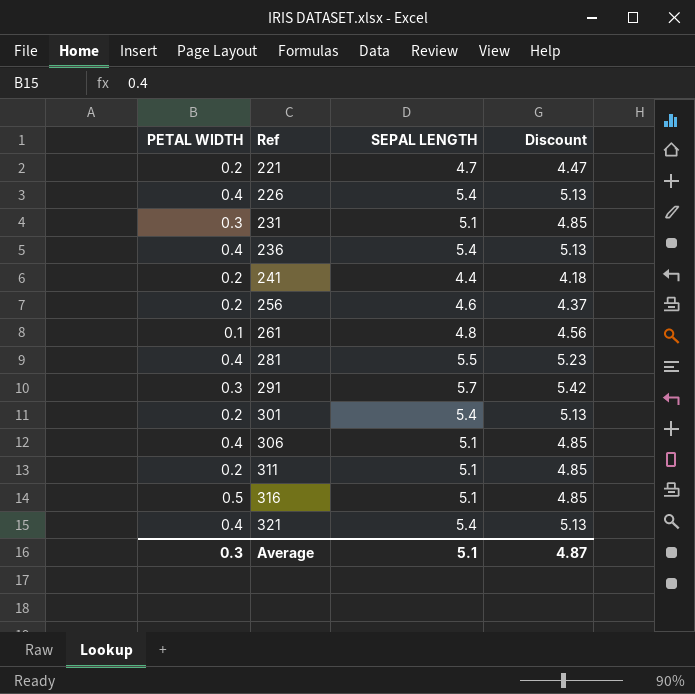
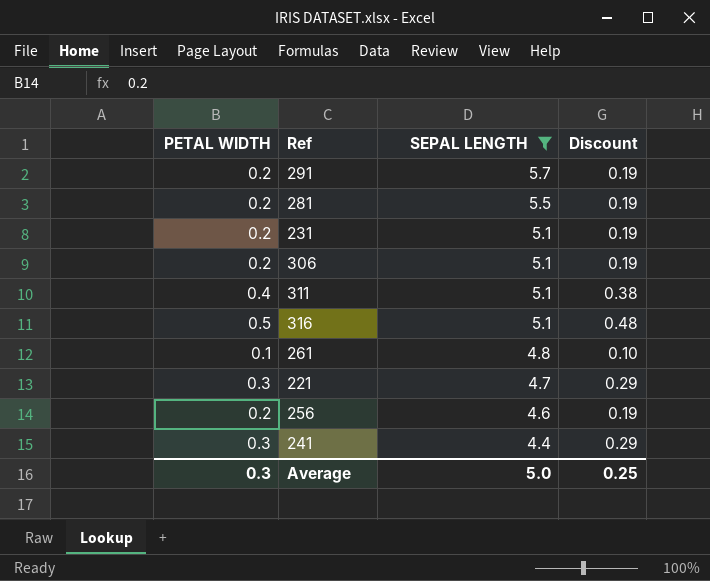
filter: none -> SEPAL LENGTH != 5.4
row order: Ref ascending -> SEPAL LENGTH descending
column Discount | formula: [SEPAL LENGTH] * 0.95 -> [PETAL WIDTH] * 0.95
291 | PETAL WIDTH: 0.3 -> 0.2
281 | PETAL WIDTH: 0.4 -> 0.2
231 | PETAL WIDTH: 0.3 -> 0.2
306 | PETAL WIDTH: 0.4 -> 0.2
311 | PETAL WIDTH: 0.2 -> 0.4
221 | PETAL WIDTH: 0.2 -> 0.3
241 | PETAL WIDTH: 0.2 -> 0.3
Average | SEPAL LENGTH: 5.1 -> 5.0
Average | Discount: 4.87 -> 0.25

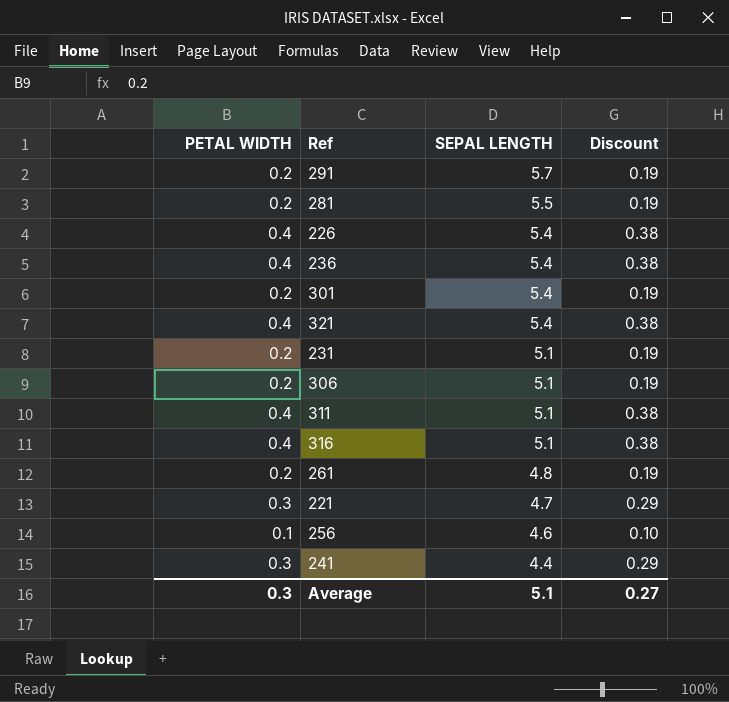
filter: SEPAL LENGTH != 5.4 -> none
316 | PETAL WIDTH: 0.5 -> 0.4
316 | Discount: 0.48 -> 0.38
261 | PETAL WIDTH: 0.1 -> 0.2
261 | Discount: 0.10 -> 0.19
256 | PETAL WIDTH: 0.2 -> 0.1
256 | Discount: 0.19 -> 0.10
Average | SEPAL LENGTH: 5.0 -> 5.1
Average | Discount: 0.25 -> 0.27

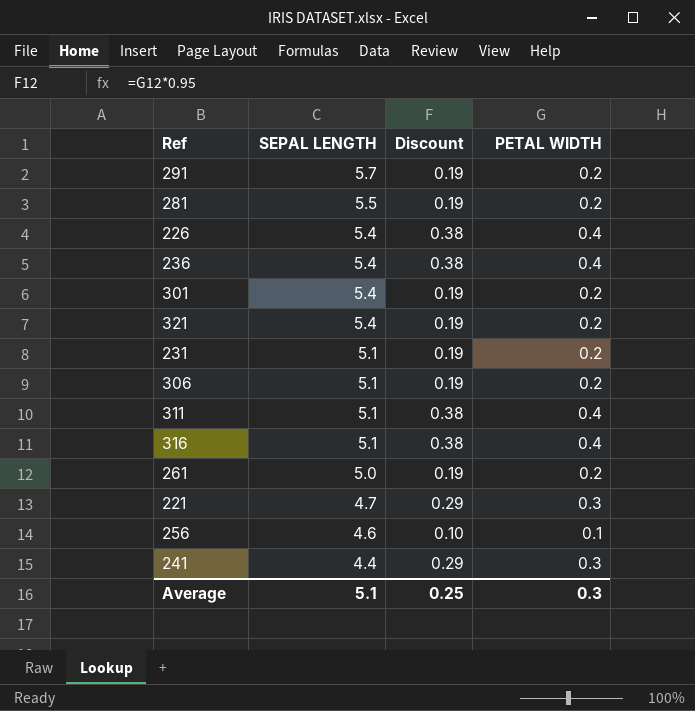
column PETAL WIDTH | position: 1 -> 4
321 | Discount: 0.38 -> 0.19
321 | PETAL WIDTH: 0.4 -> 0.2
261 | SEPAL LENGTH: 4.8 -> 5.0
Average | Discount: 0.27 -> 0.25

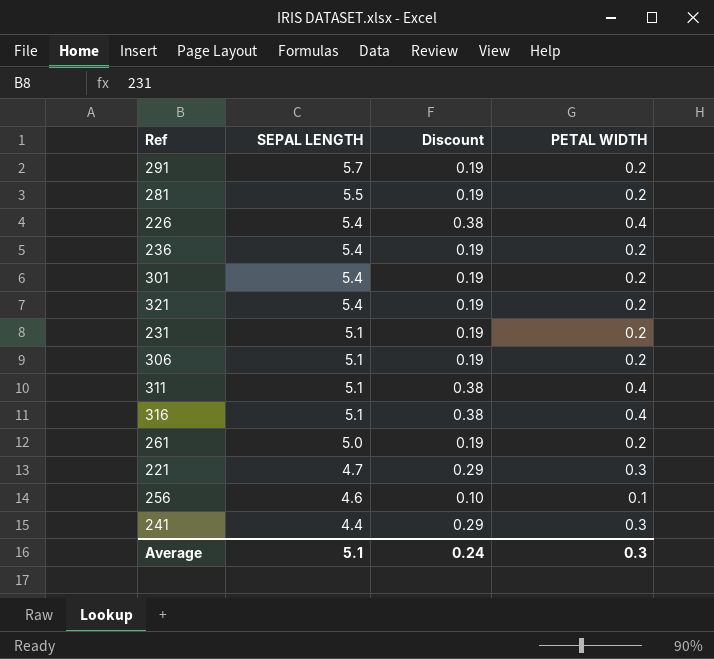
236 | Discount: 0.38 -> 0.19
236 | PETAL WIDTH: 0.4 -> 0.2
Average | Discount: 0.25 -> 0.24

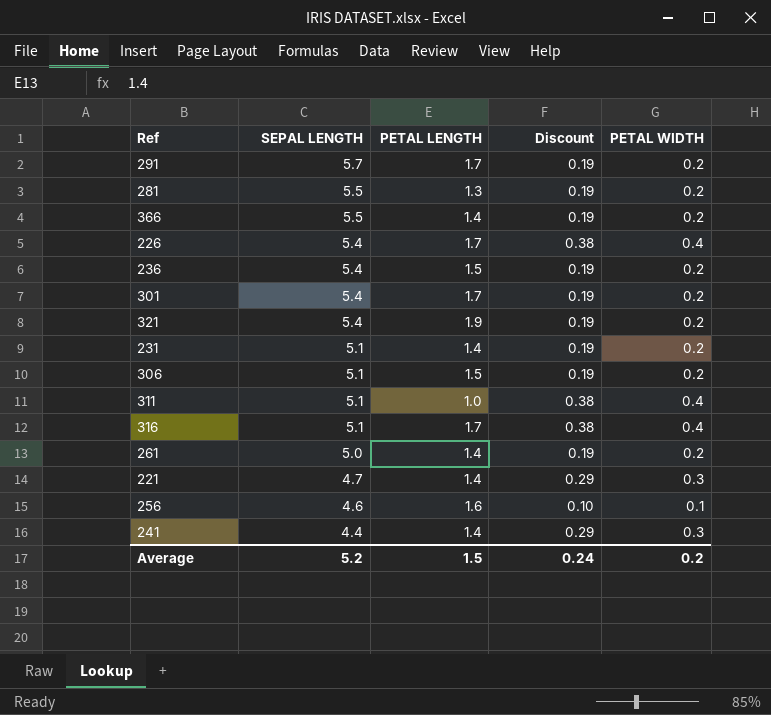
column PETAL LENGTH | position: none -> 3
row 366: none -> 5.5 | 1.4 | 0.19 | 0.2
Average | SEPAL LENGTH: 5.1 -> 5.2
Average | PETAL WIDTH: 0.3 -> 0.2

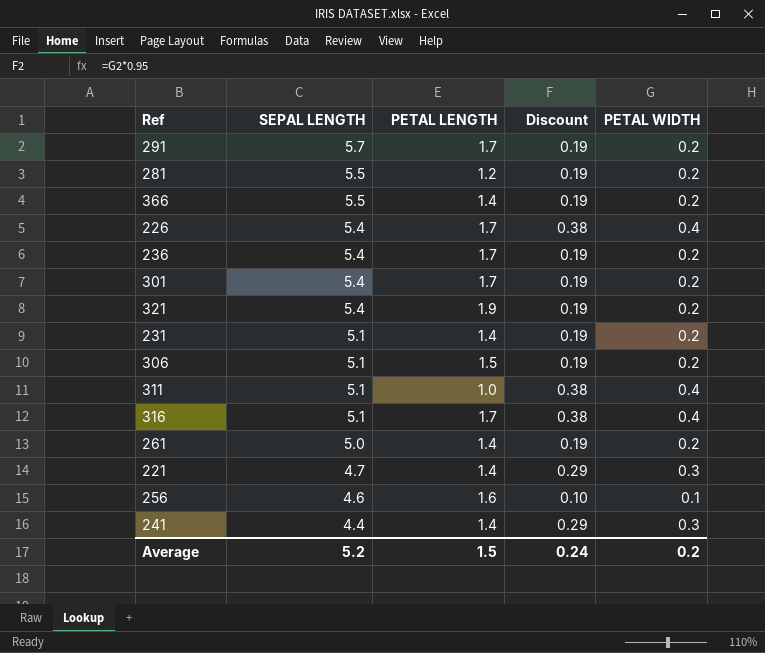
281 | PETAL LENGTH: 1.3 -> 1.2
236 | PETAL LENGTH: 1.5 -> 1.7

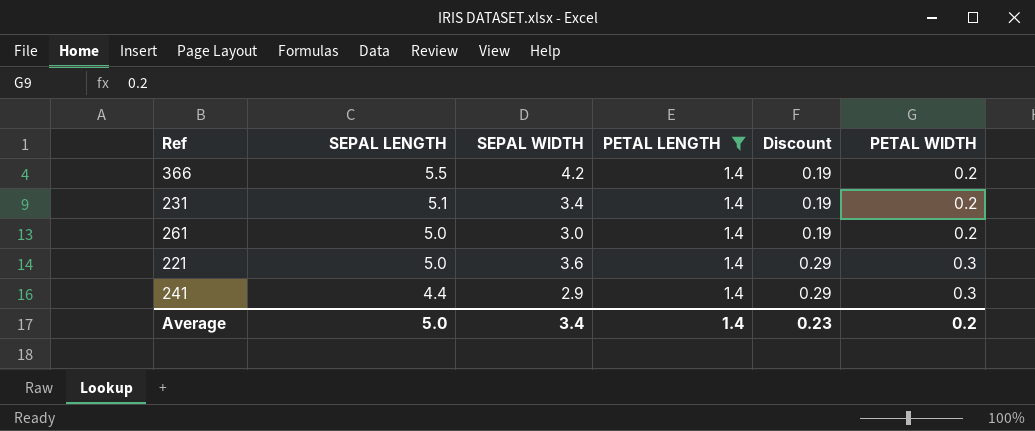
filter: none -> PETAL LENGTH = 1.4
column SEPAL WIDTH | position: none -> 3
221 | SEPAL LENGTH: 4.7 -> 5.0
Average | SEPAL LENGTH: 5.2 -> 5.0
Average | PETAL LENGTH: 1.5 -> 1.4
Average | Discount: 0.24 -> 0.23

